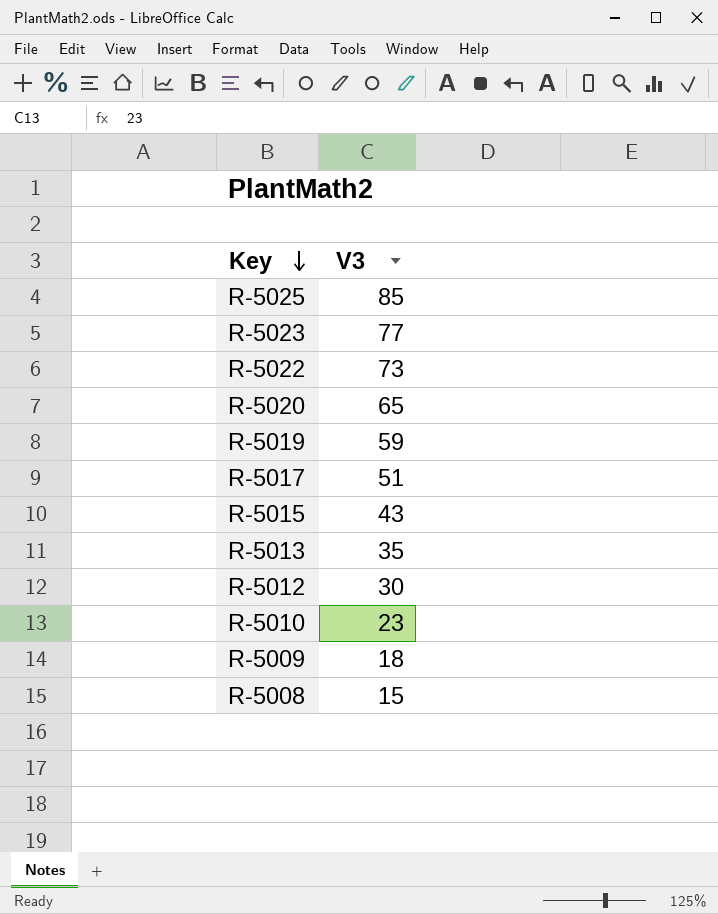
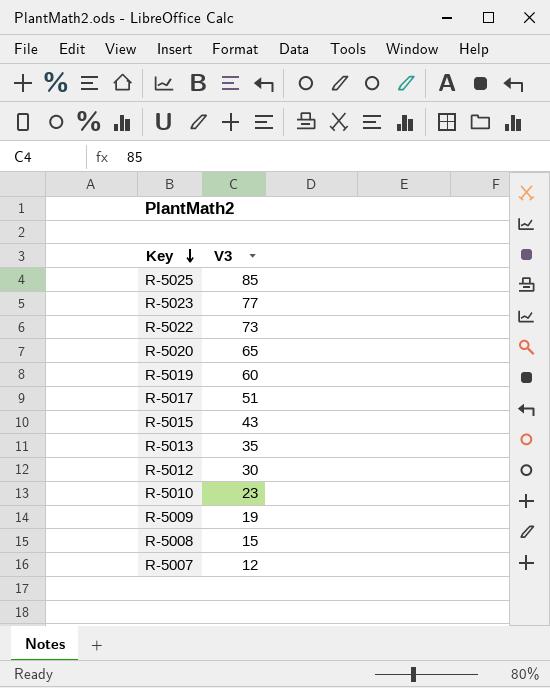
R-5019 | V3: 59 -> 60
R-5009 | V3: 18 -> 19
row R-5007: none -> 12

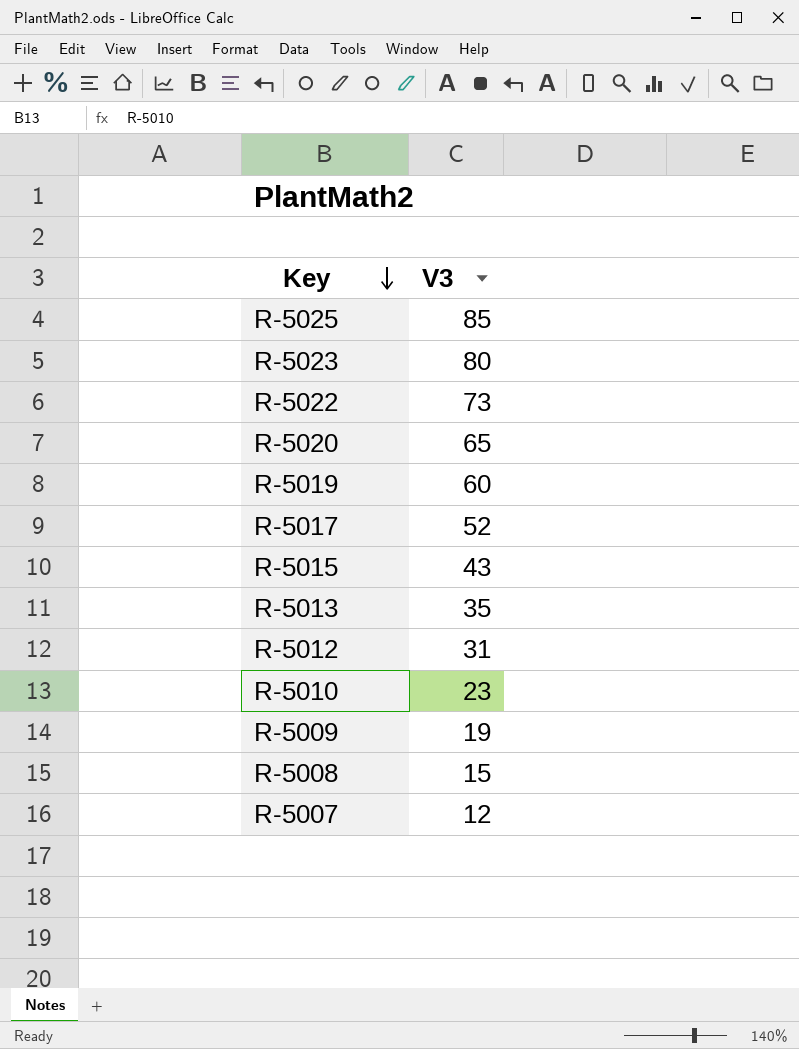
R-5023 | V3: 77 -> 80
R-5017 | V3: 51 -> 52
R-5012 | V3: 30 -> 31

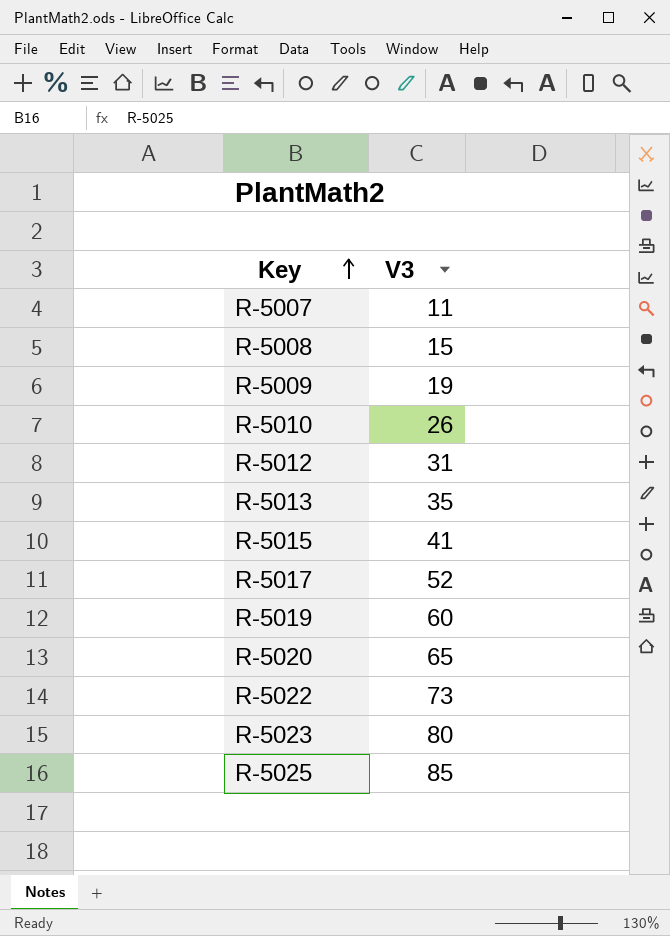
row order: Key descending -> Key ascending
R-5007 | V3: 12 -> 11
R-5010 | V3: 23 -> 26
R-5015 | V3: 43 -> 41

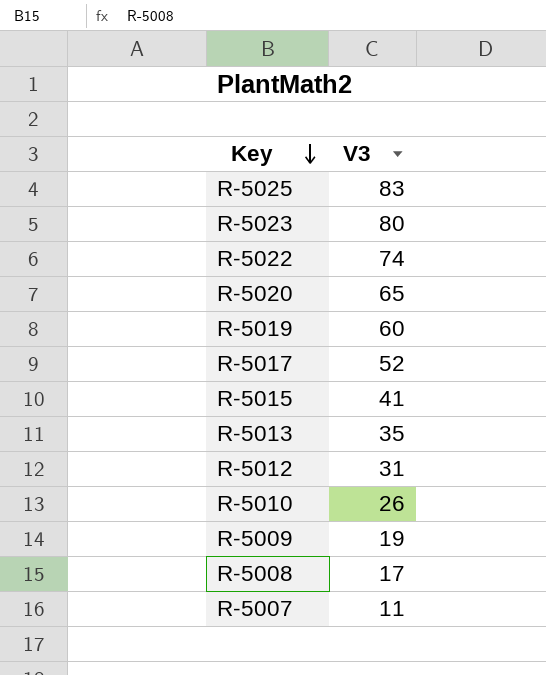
row order: Key ascending -> Key descending
R-5025 | V3: 85 -> 83
R-5022 | V3: 73 -> 74
R-5008 | V3: 15 -> 17

